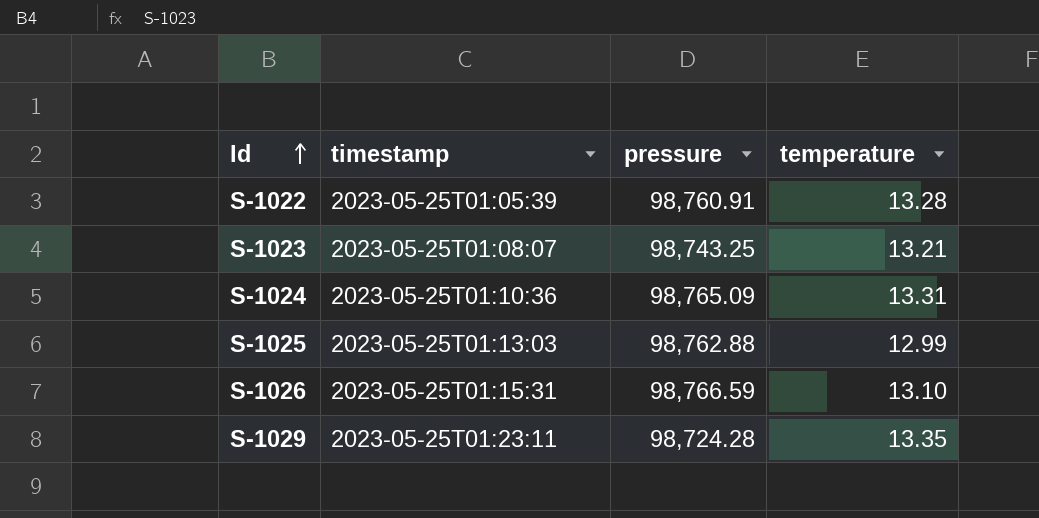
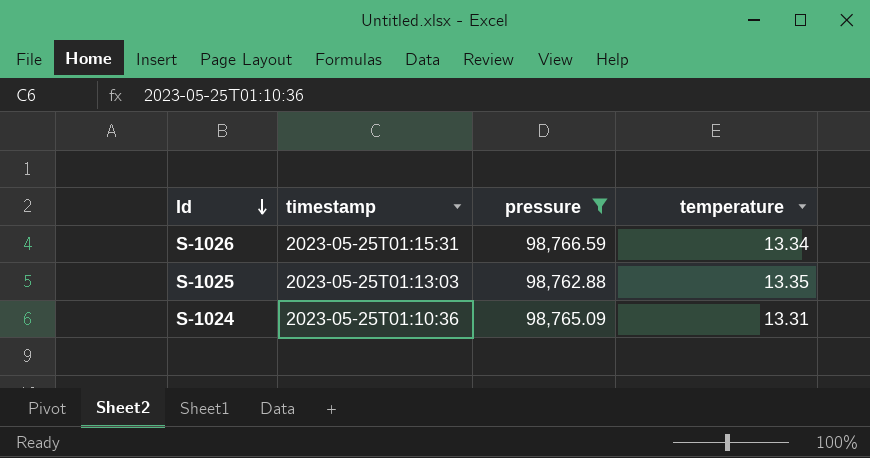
filter: none -> pressure >= 98,762.88
row order: Id ascending -> Id descending
S-1026 | temperature: 13.10 -> 13.34
S-1025 | temperature: 12.99 -> 13.35

